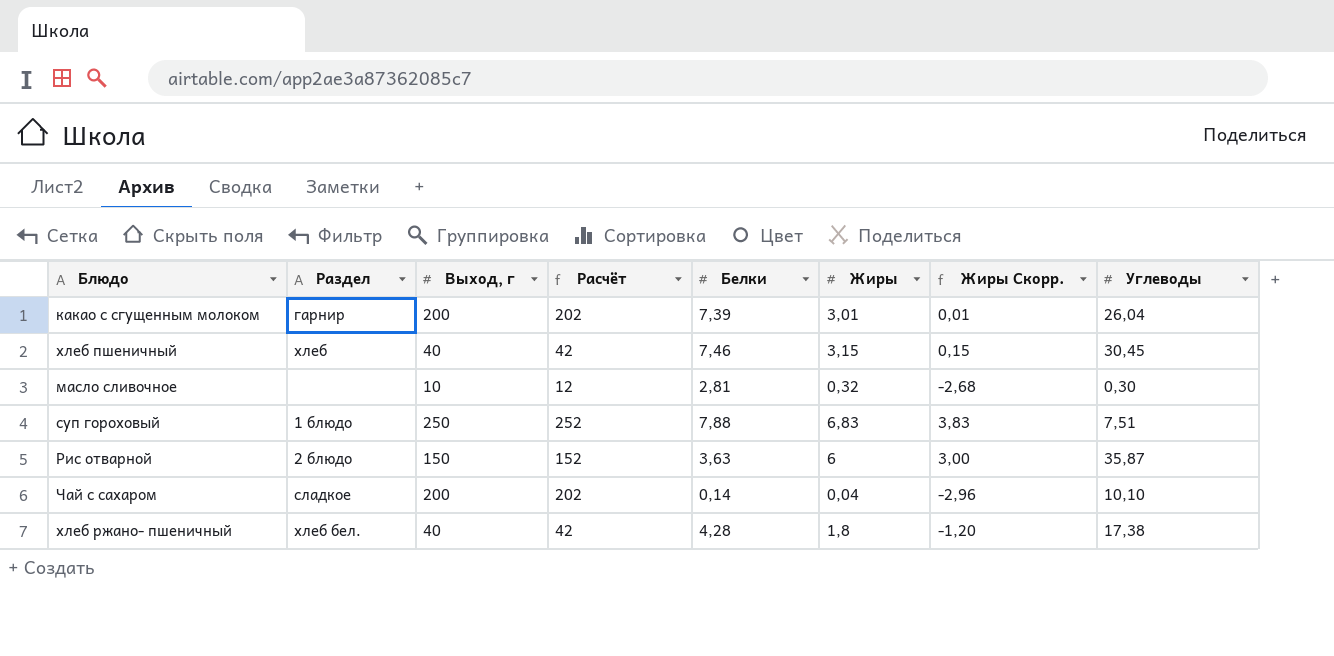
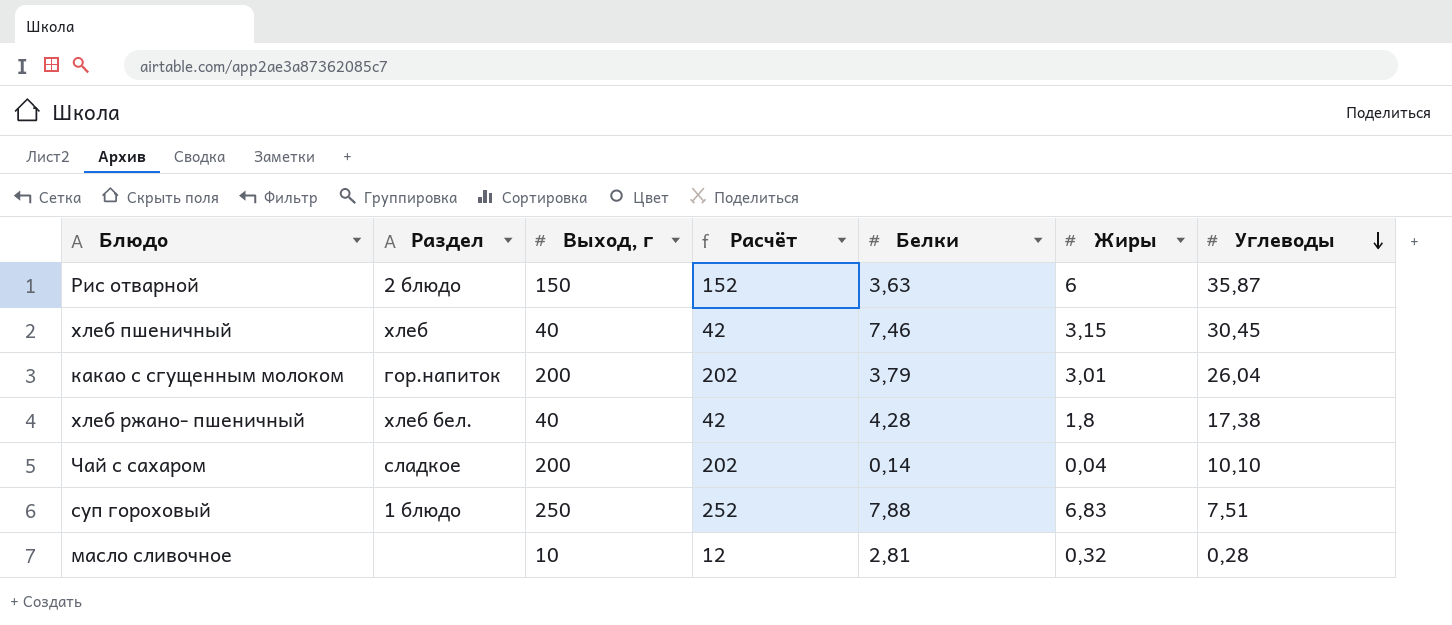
row order: none -> Углеводы descending
column Жиры Скорр. | formula: [Жиры] - 3 -> none
какао с сгущенным молоком | Раздел: гарнир -> гор.напиток
какао с сгущенным молоком | Белки: 7,39 -> 3,79
масло сливочное | Углеводы: 0,30 -> 0,28

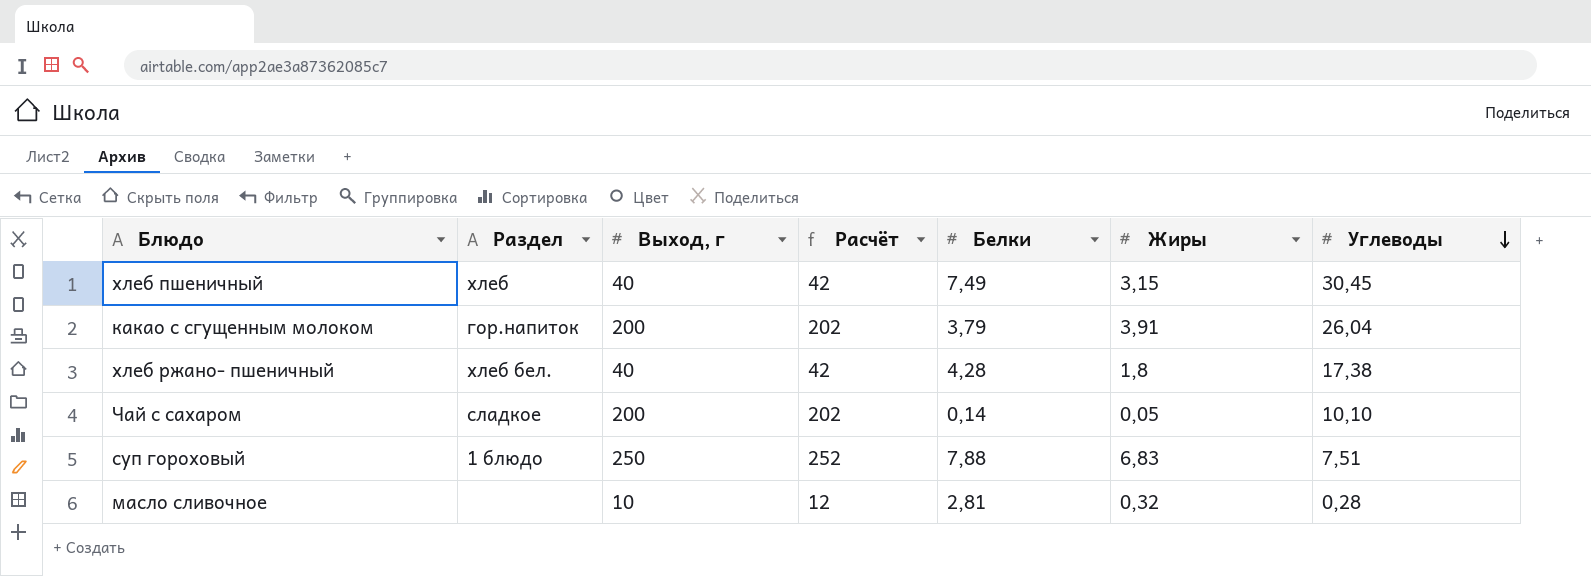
row Рис отварной: 2 блюдо | 150 | 152 | 3,63 | 6 | 35,87 -> none
хлеб пшеничный | Белки: 7,46 -> 7,49
какао с сгущенным молоком | Жиры: 3,01 -> 3,91
Чай с сахаром | Жиры: 0,04 -> 0,05

